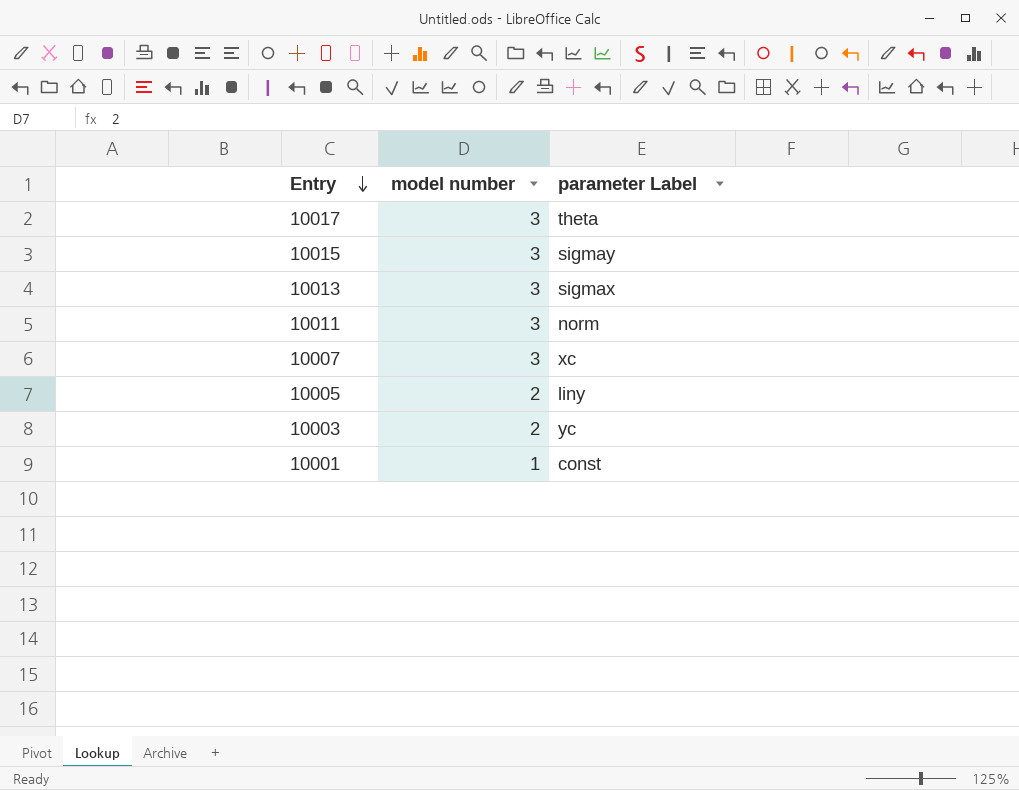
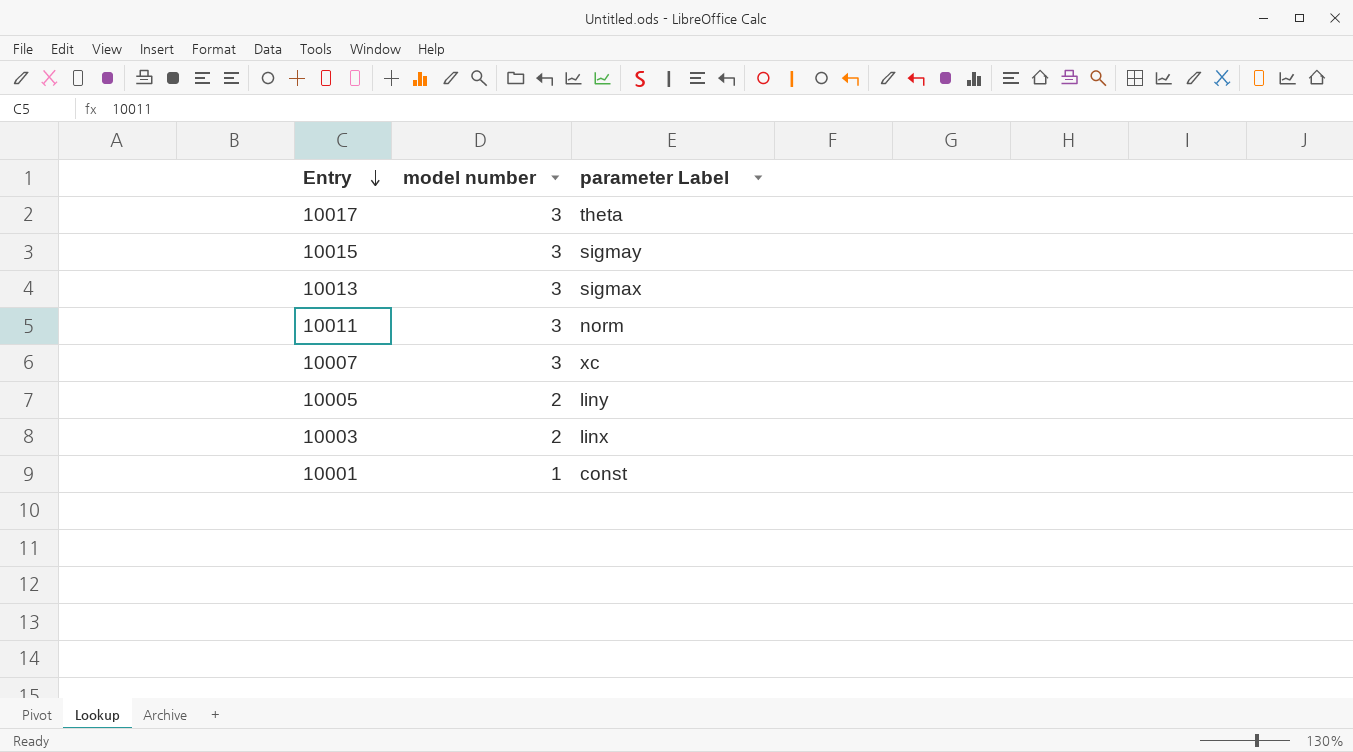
10003 | parameter Label: yc -> linx

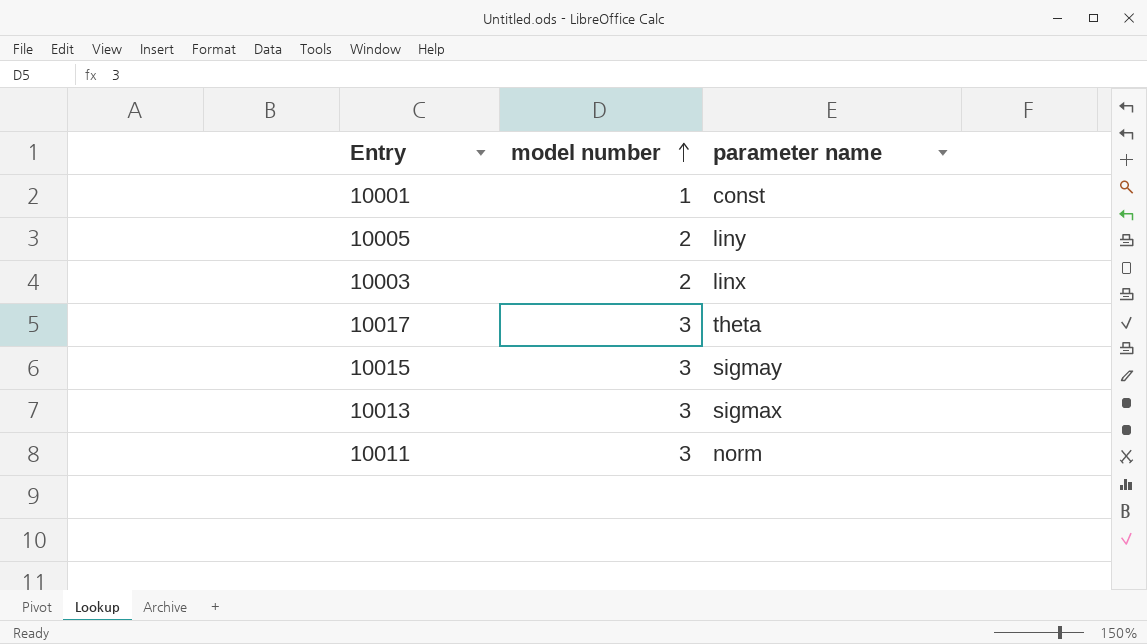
row order: Entry descending -> model number ascending
column name: parameter Label -> parameter name
row 10007: 3 | xc -> none

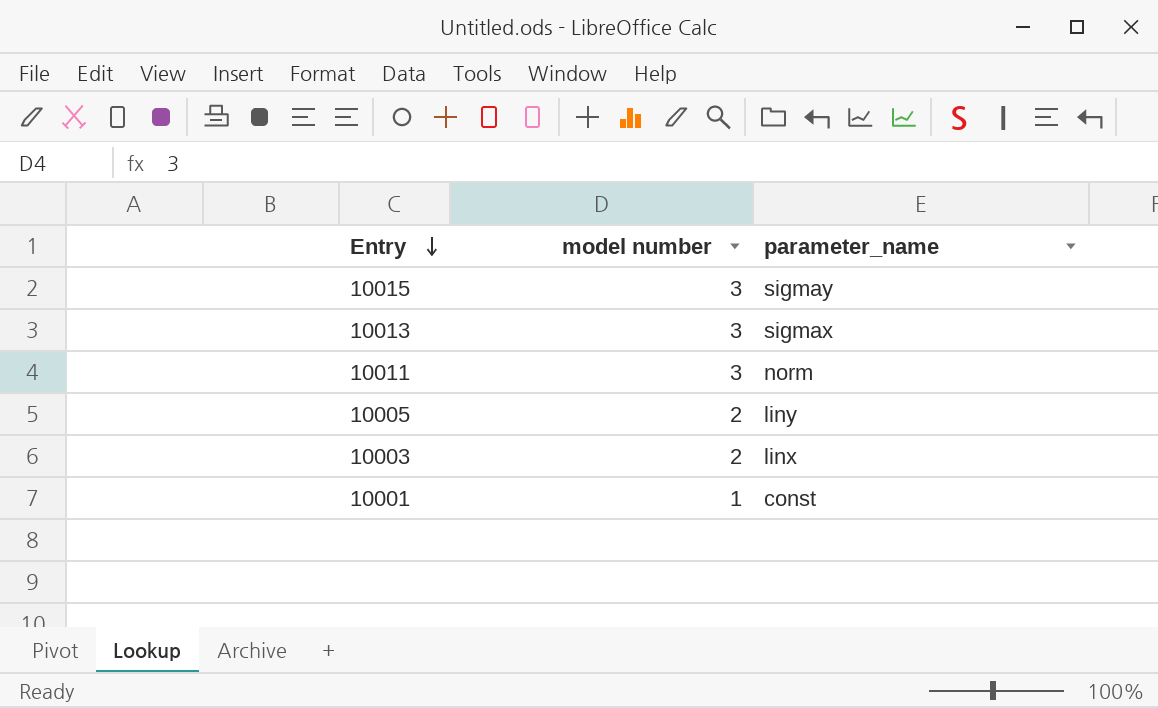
row order: model number ascending -> Entry descending
column name: parameter name -> parameter_name
row 10017: 3 | theta -> none

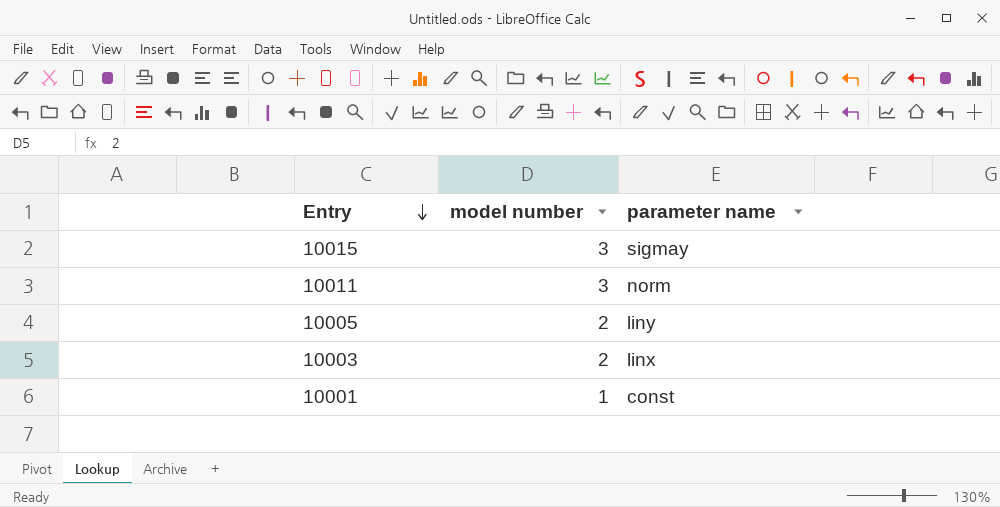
column name: parameter_name -> parameter name
row 10013: 3 | sigmax -> none

